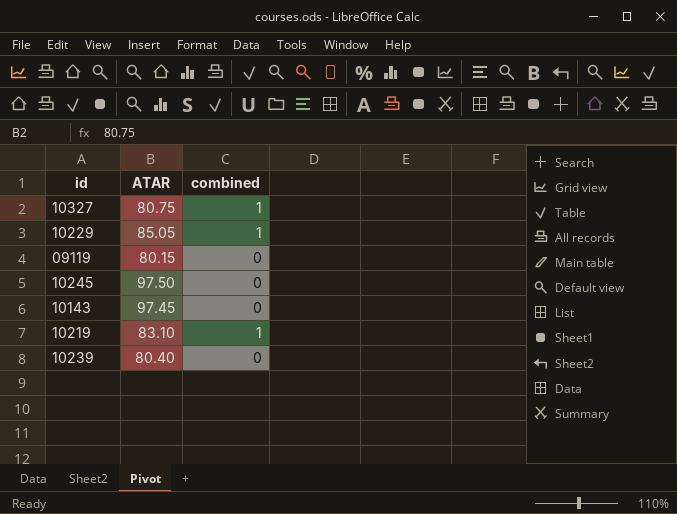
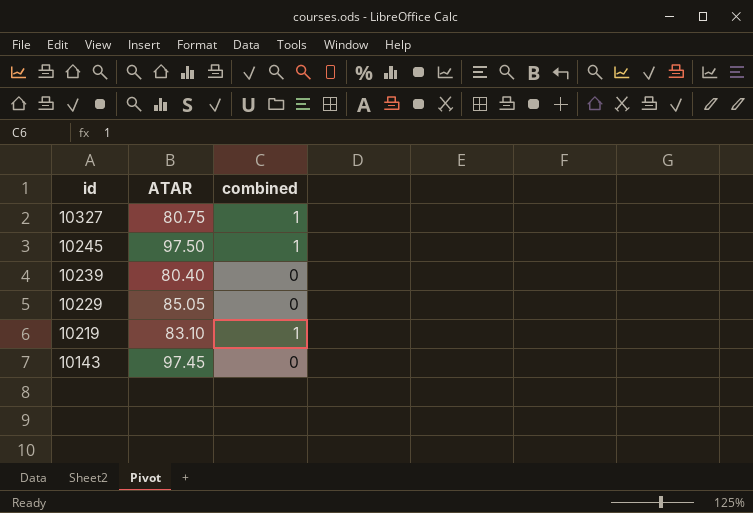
row order: none -> id descending
row 09119: 80.15 | 0 -> none
10245 | combined: 0 -> 1
10229 | combined: 1 -> 0

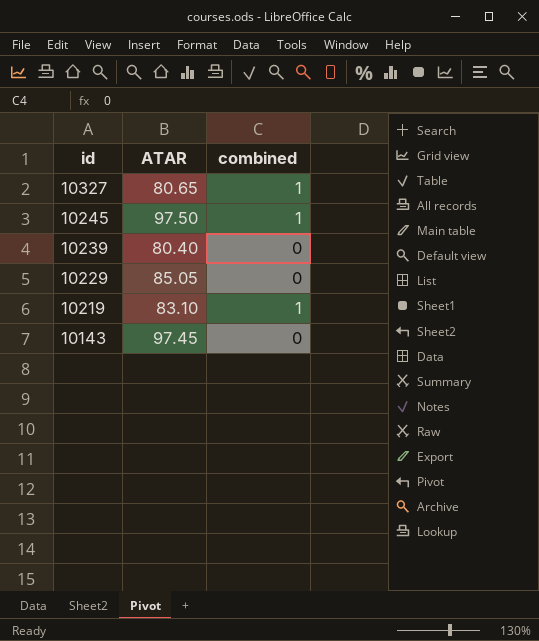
10327 | ATAR: 80.75 -> 80.65

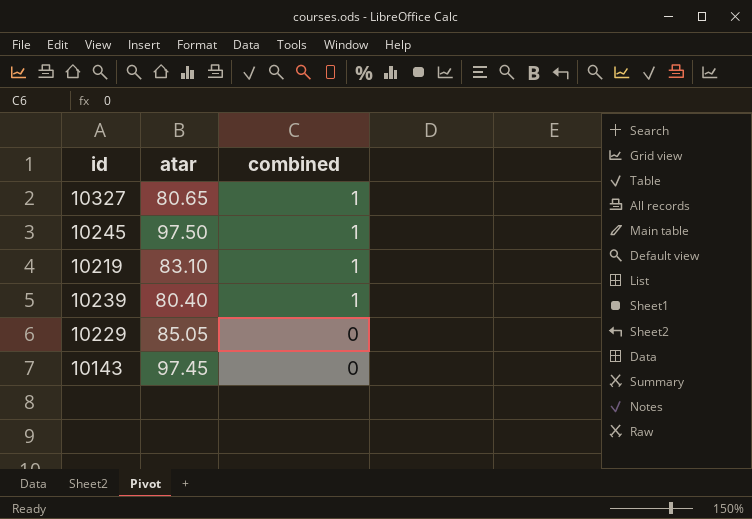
row order: id descending -> combined descending
column name: ATAR -> atar
10239 | combined: 0 -> 1

